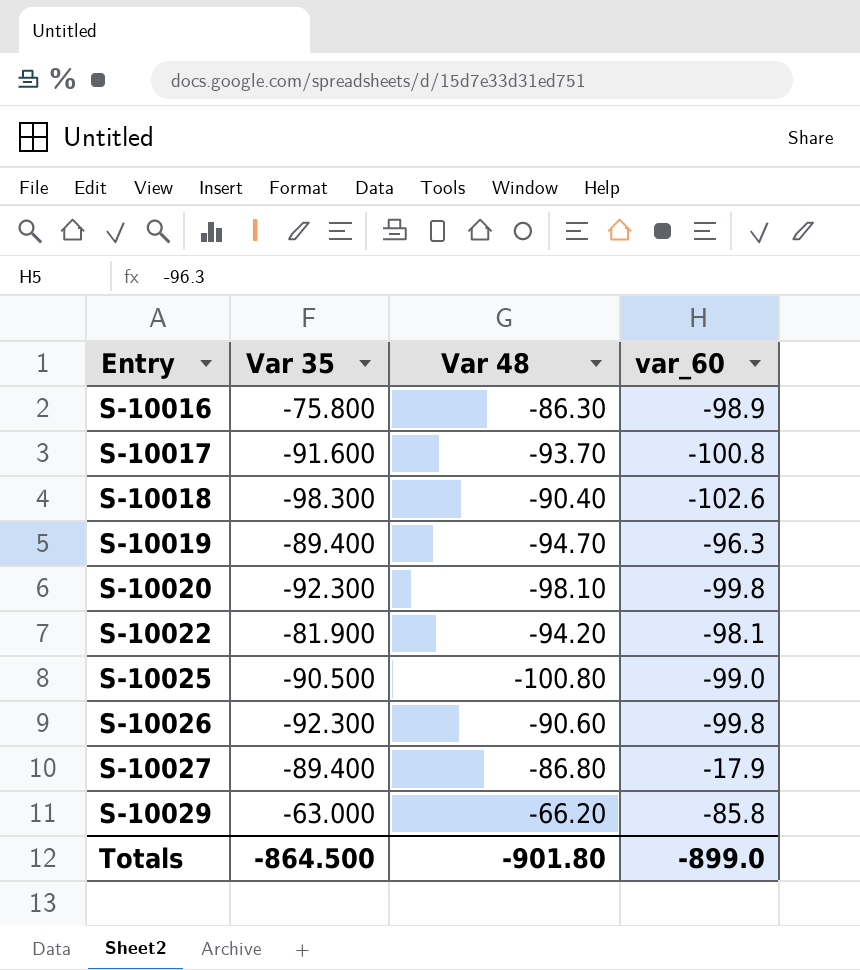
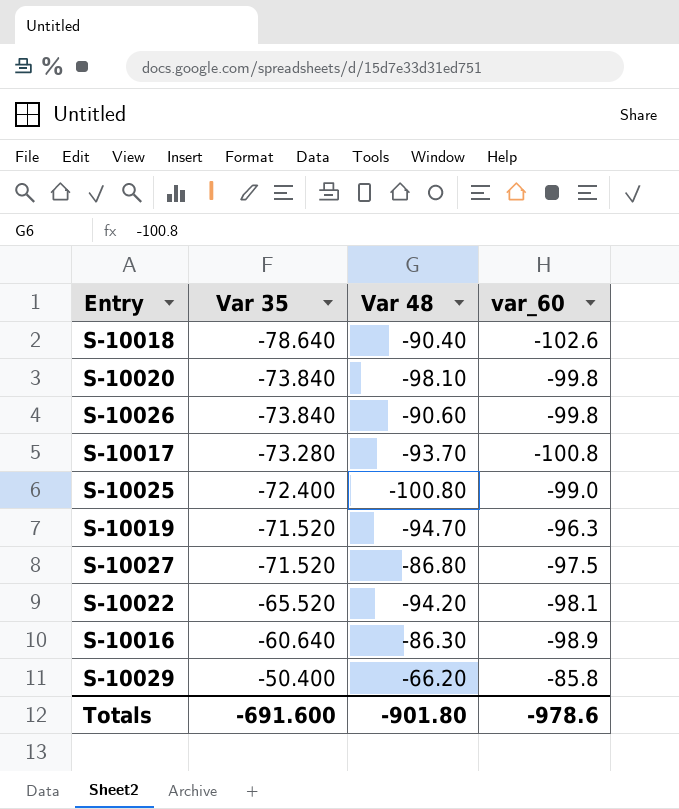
row order: Entry ascending -> Var 35 ascending
S-10018 | Var 35: -98.300 -> -78.640
S-10020 | Var 35: -92.300 -> -73.840
S-10026 | Var 35: -92.300 -> -73.840
S-10017 | Var 35: -91.600 -> -73.280
S-10025 | Var 35: -90.500 -> -72.400
S-10019 | Var 35: -89.400 -> -71.520
S-10027 | Var 35: -89.400 -> -71.520
S-10027 | var_60: -17.9 -> -97.5
S-10022 | Var 35: -81.900 -> -65.520
S-10016 | Var 35: -75.800 -> -60.640
S-10029 | Var 35: -63.000 -> -50.400
Totals | Var 35: -864.500 -> -691.600
Totals | var_60: -899.0 -> -978.6

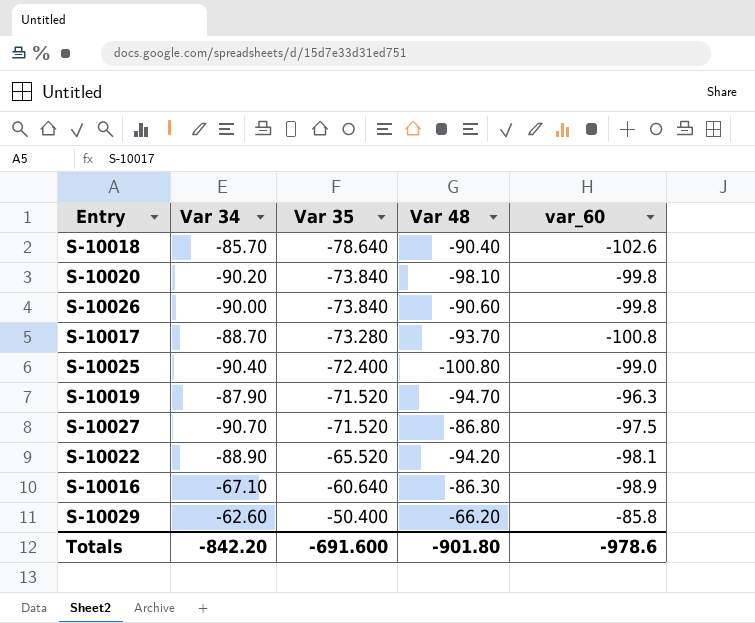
column Var 34 | position: none -> 2

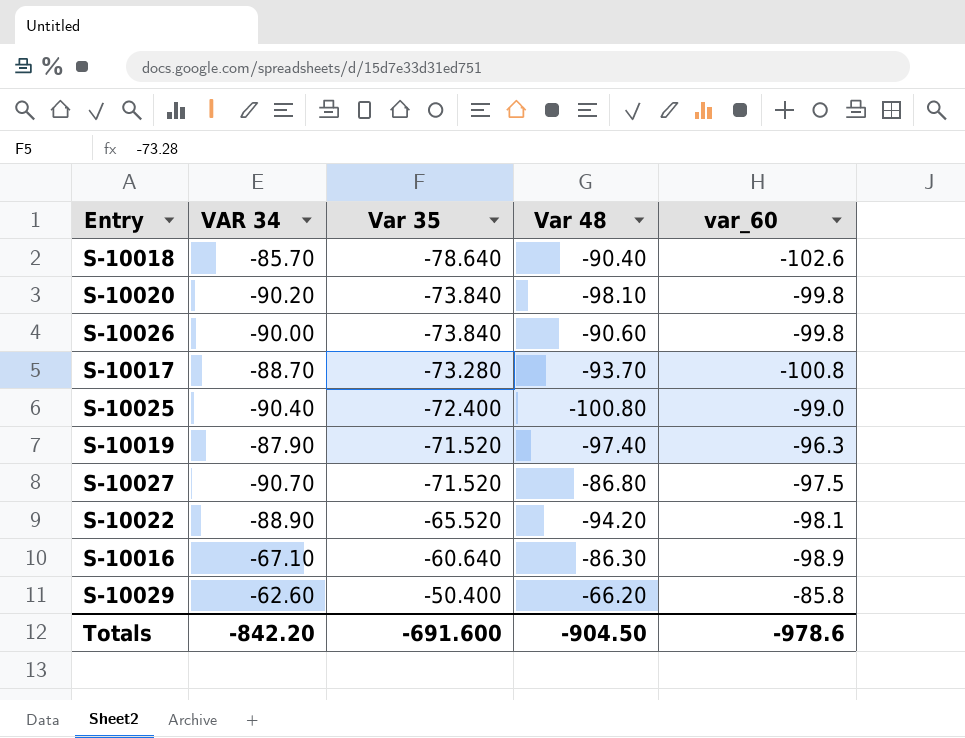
column name: Var 34 -> VAR 34
S-10019 | Var 48: -94.70 -> -97.40
Totals | Var 48: -901.80 -> -904.50

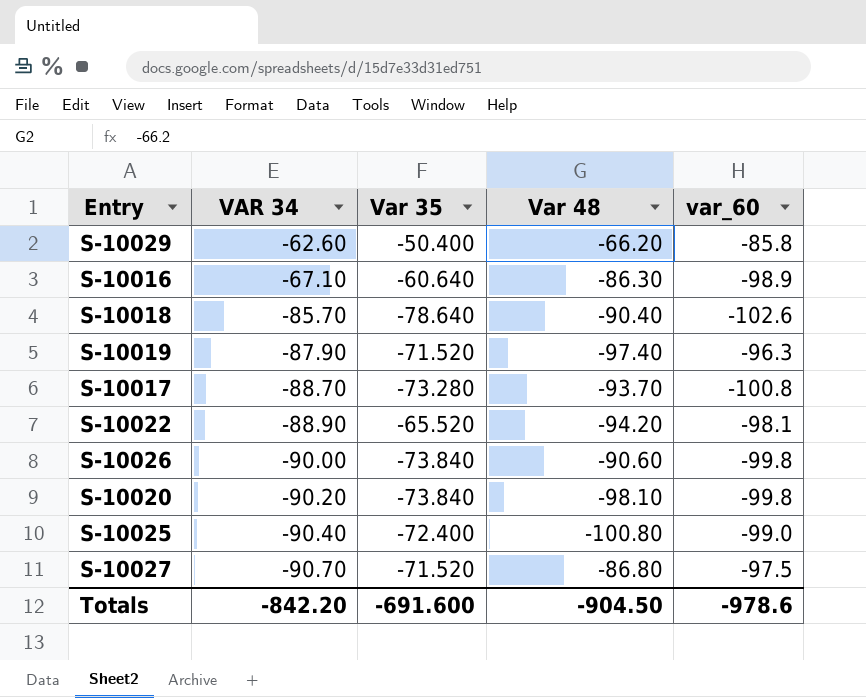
row order: Var 35 ascending -> VAR 34 descending

